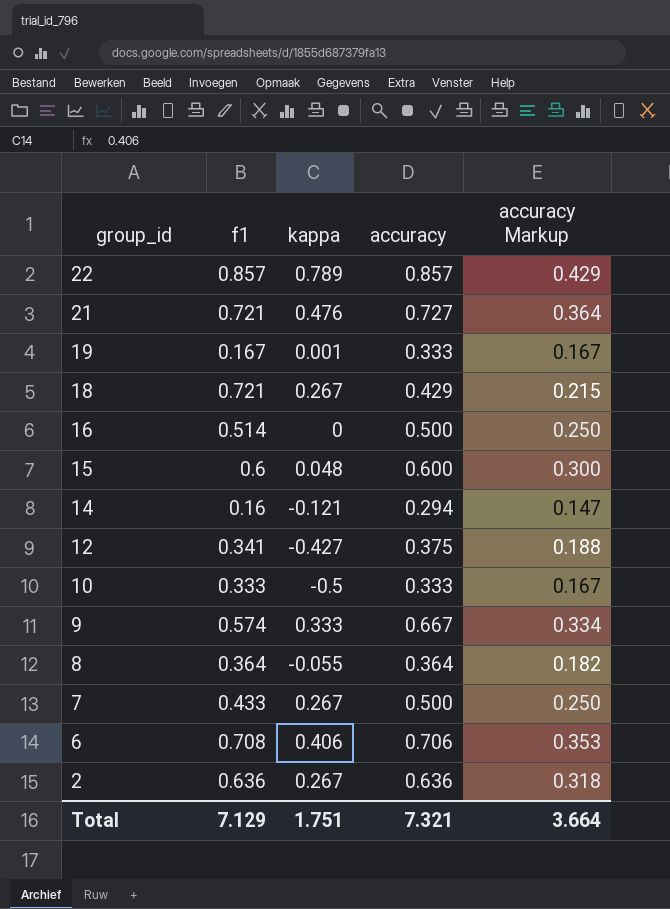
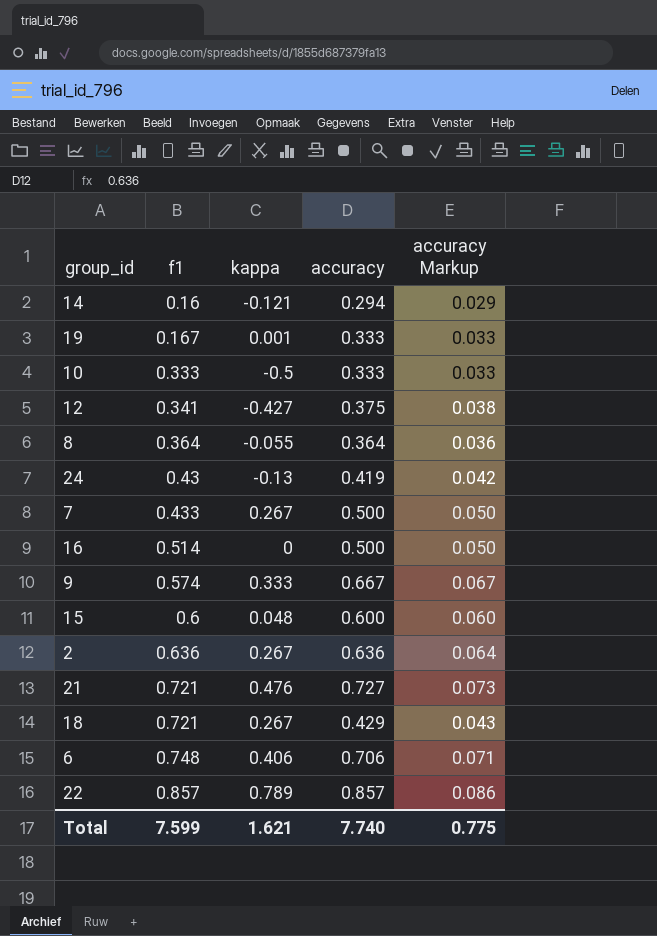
row order: group_id descending -> f1 ascending
column accuracy Markup | formula: [accuracy] * 0.5 -> [accuracy] * 0.1
row 24: none -> 0.43 | -0.13 | 0.419 | 0.042
6 | f1: 0.708 -> 0.748
Total | f1: 7.129 -> 7.599
Total | kappa: 1.751 -> 1.621
Total | accuracy: 7.321 -> 7.740
Total | accuracy Markup: 3.664 -> 0.775

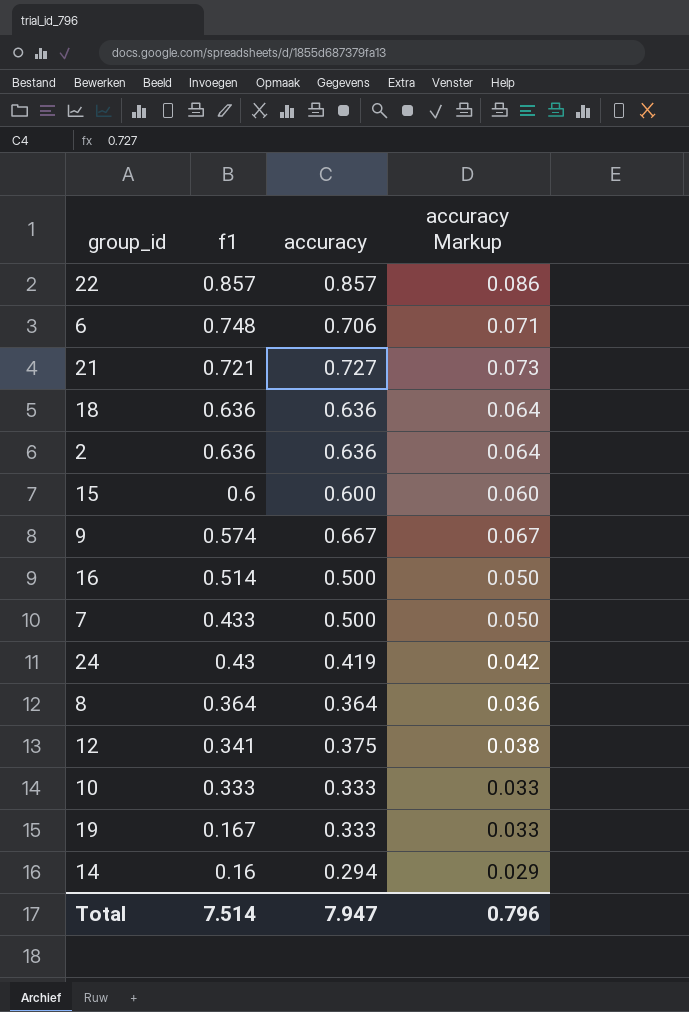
row order: f1 ascending -> f1 descending
column kappa | position: 3 -> none
18 | f1: 0.721 -> 0.636
18 | accuracy: 0.429 -> 0.636
18 | accuracy Markup: 0.043 -> 0.064
Total | f1: 7.599 -> 7.514
Total | accuracy: 7.740 -> 7.947
Total | accuracy Markup: 0.775 -> 0.796

